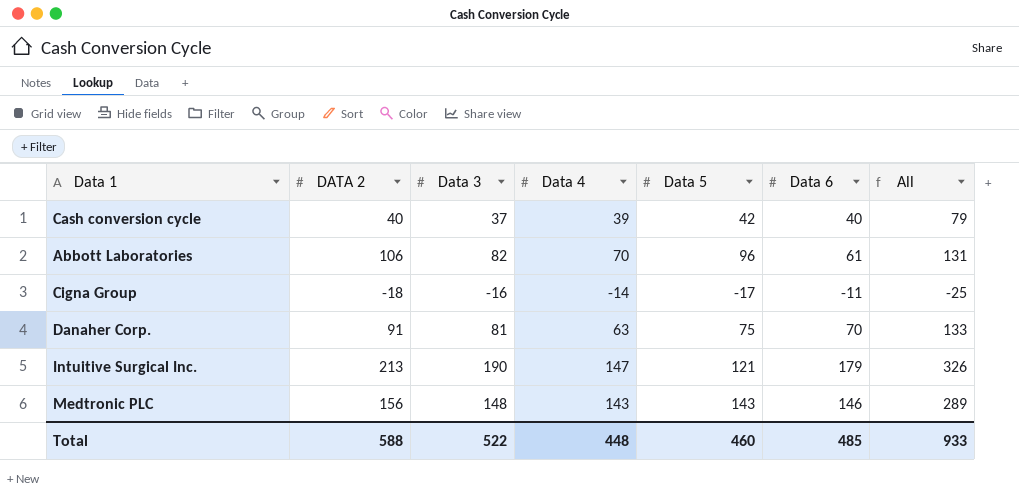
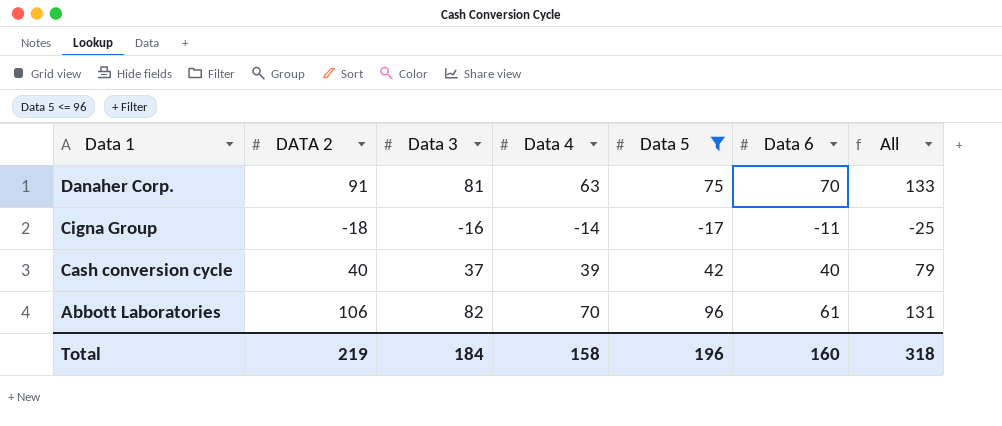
filter: none -> Data 5 <= 96
row order: none -> Data 1 descending
Total | DATA 2: 588 -> 219
Total | Data 3: 522 -> 184
Total | Data 4: 448 -> 158
Total | Data 5: 460 -> 196
Total | Data 6: 485 -> 160
Total | All: 933 -> 318

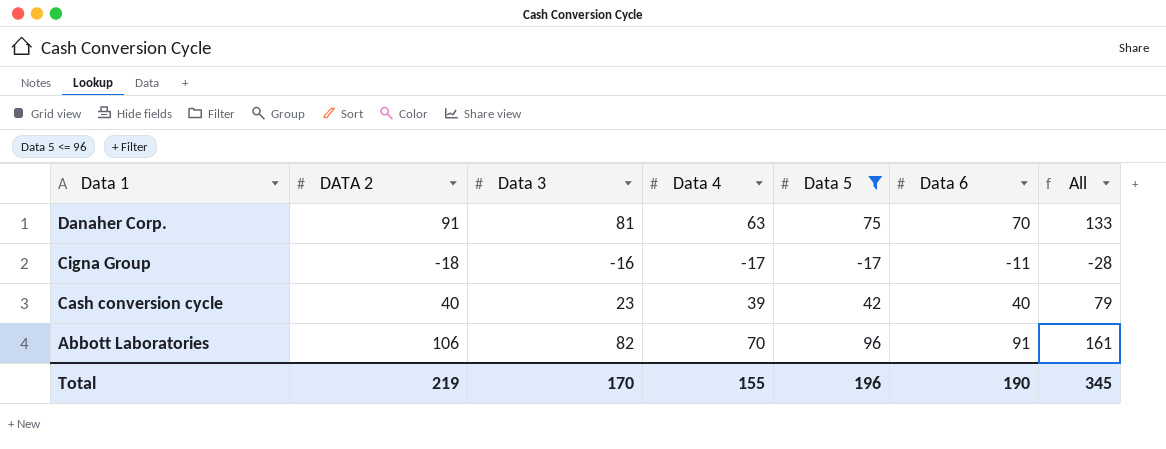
Cigna Group | Data 4: -14 -> -17
Cigna Group | All: -25 -> -28
Cash conversion cycle | Data 3: 37 -> 23
Abbott Laboratories | Data 6: 61 -> 91
Abbott Laboratories | All: 131 -> 161
Total | Data 3: 184 -> 170
Total | Data 4: 158 -> 155
Total | Data 6: 160 -> 190
Total | All: 318 -> 345

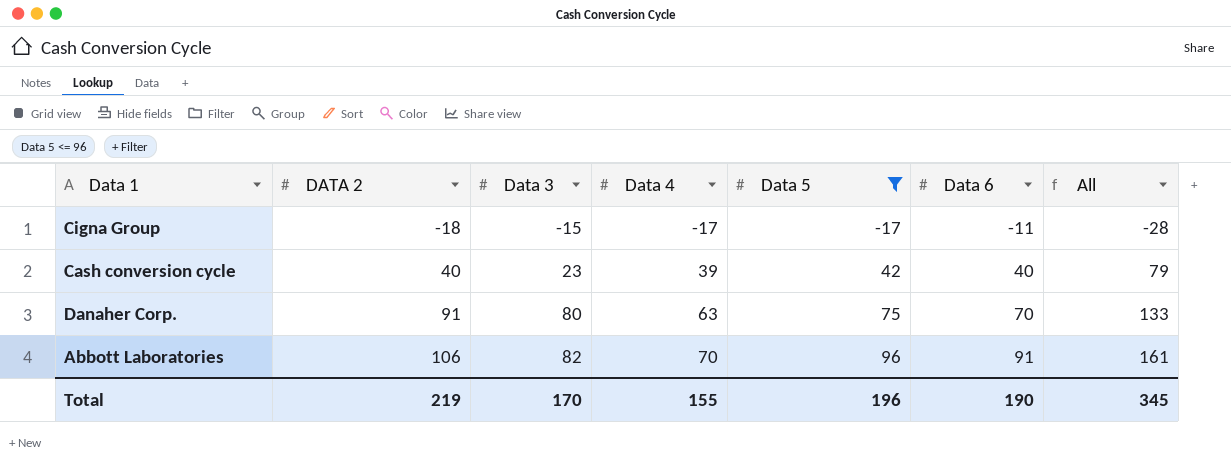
row order: Data 1 descending -> DATA 2 ascending
Cigna Group | Data 3: -16 -> -15
Danaher Corp. | Data 3: 81 -> 80

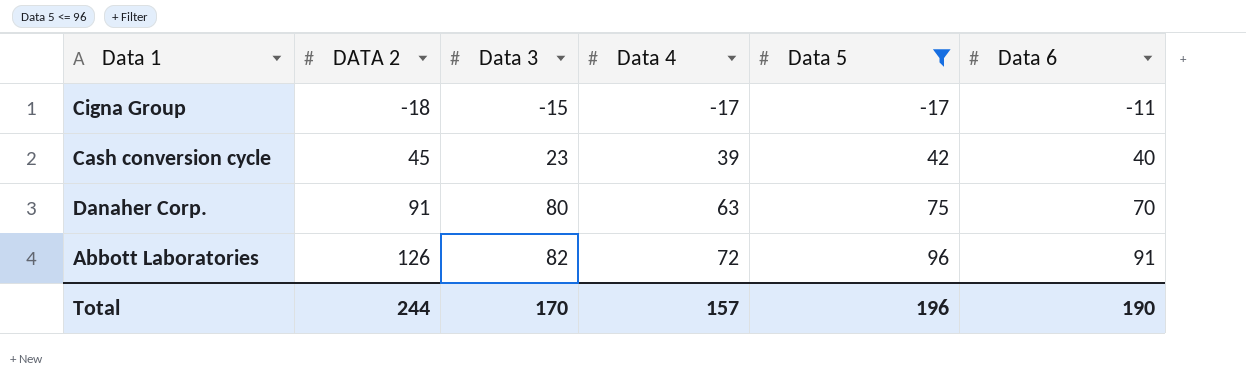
column All | formula: [Data 4] + [Data 6] -> none
Cash conversion cycle | DATA 2: 40 -> 45
Abbott Laboratories | DATA 2: 106 -> 126
Abbott Laboratories | Data 4: 70 -> 72
Total | DATA 2: 219 -> 244
Total | Data 4: 155 -> 157

